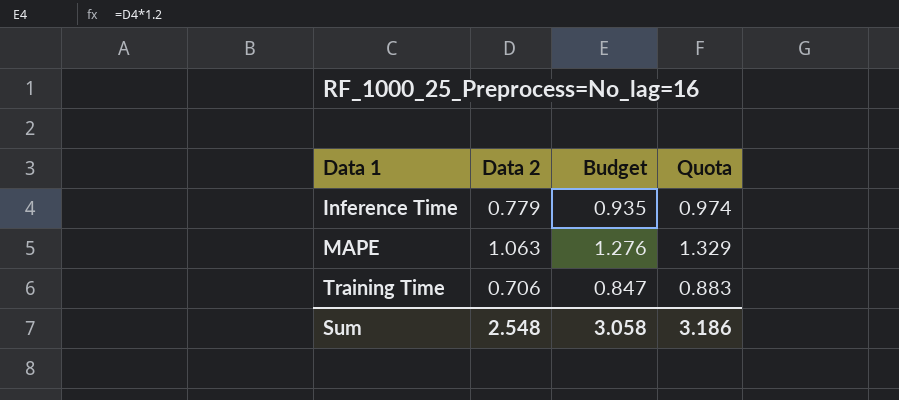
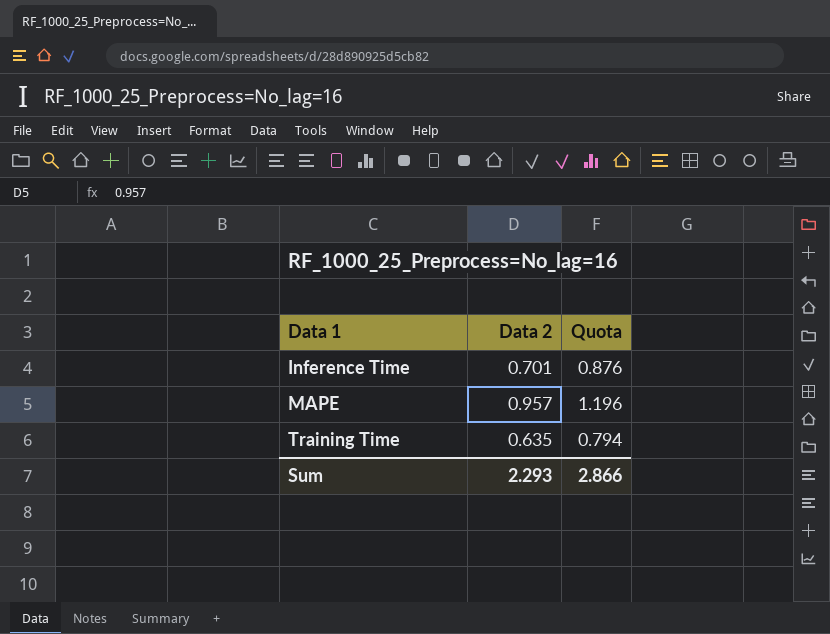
column Budget | formula: [Data 2] * 1.2 -> none
Inference Time | Data 2: 0.779 -> 0.701
Inference Time | Quota: 0.974 -> 0.876
MAPE | Data 2: 1.063 -> 0.957
MAPE | Quota: 1.329 -> 1.196
Training Time | Data 2: 0.706 -> 0.635
Training Time | Quota: 0.883 -> 0.794
Sum | Data 2: 2.548 -> 2.293
Sum | Quota: 3.186 -> 2.866

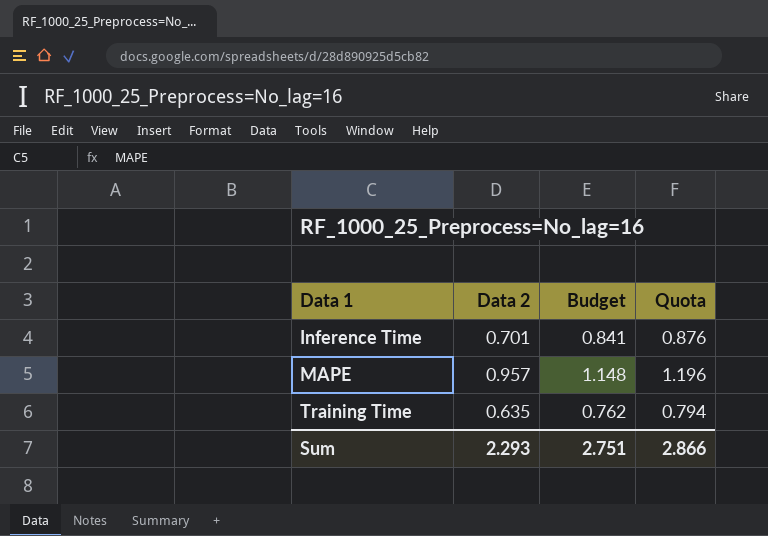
column Budget | formula: none -> [Data 2] * 1.2

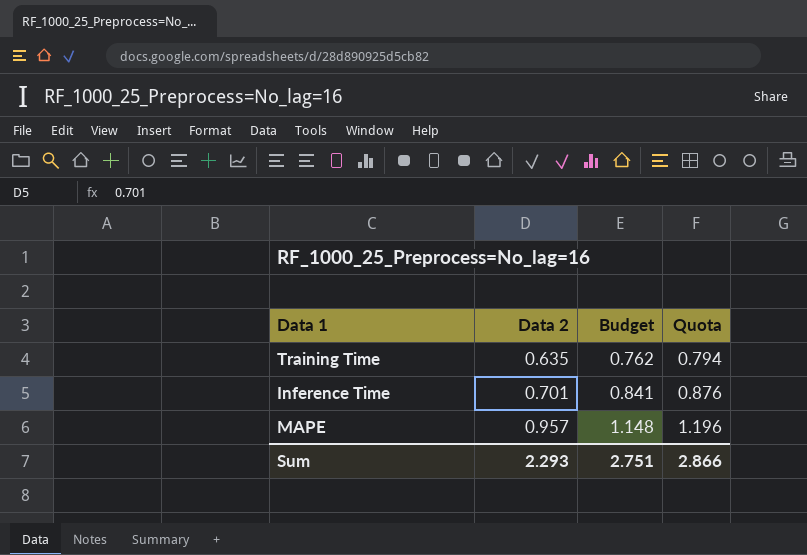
row order: Data 1 ascending -> Data 2 ascending

